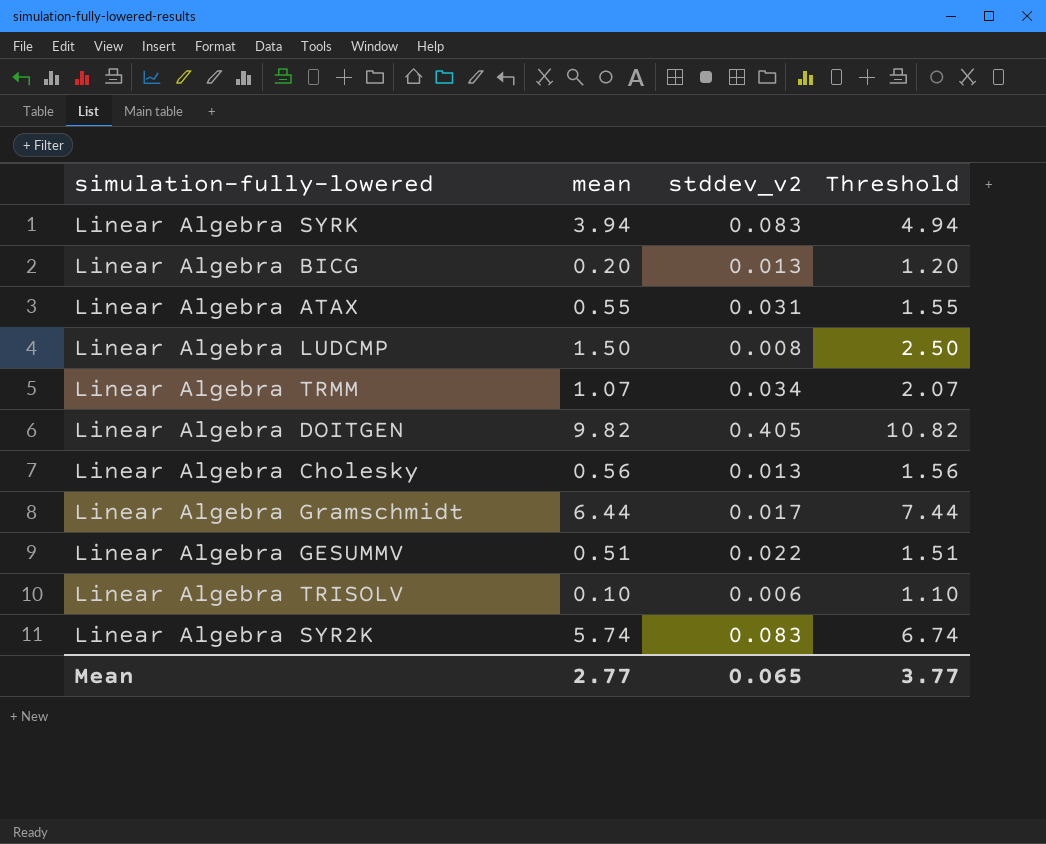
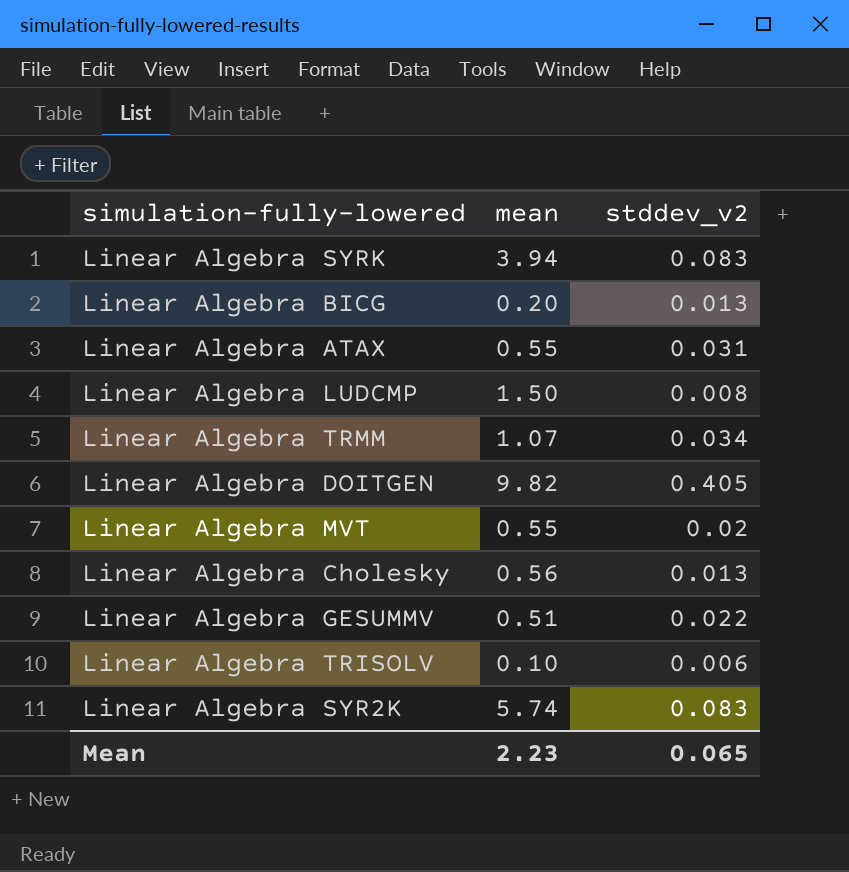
column Threshold | formula: [mean] + 1 -> none
row Linear Algebra Gramschmidt: 6.44 | 0.017 | 7.44 -> none
row Linear Algebra MVT: none -> 0.55 | 0.02
Mean | mean: 2.77 -> 2.23

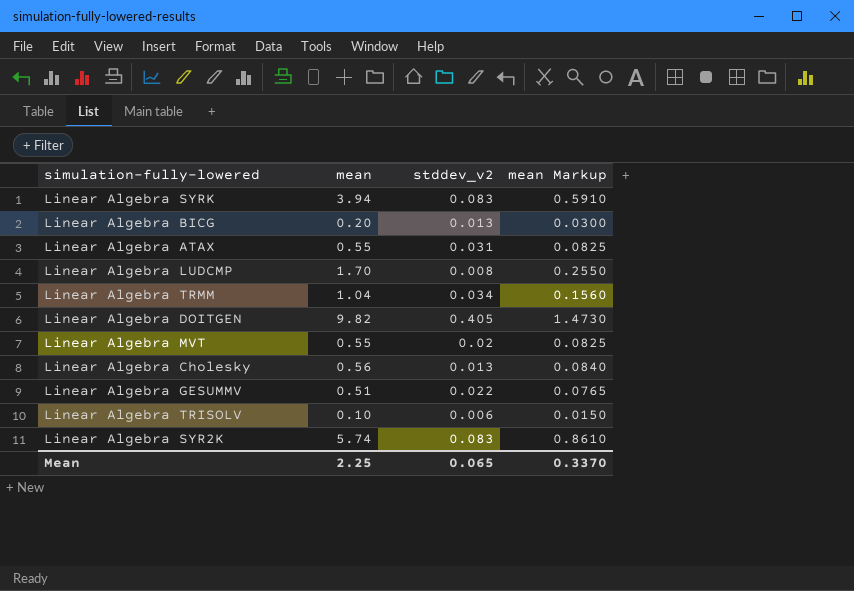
column mean Markup | formula: none -> [mean] * 0.15
Linear Algebra LUDCMP | mean: 1.50 -> 1.70
Linear Algebra TRMM | mean: 1.07 -> 1.04
Mean | mean: 2.23 -> 2.25

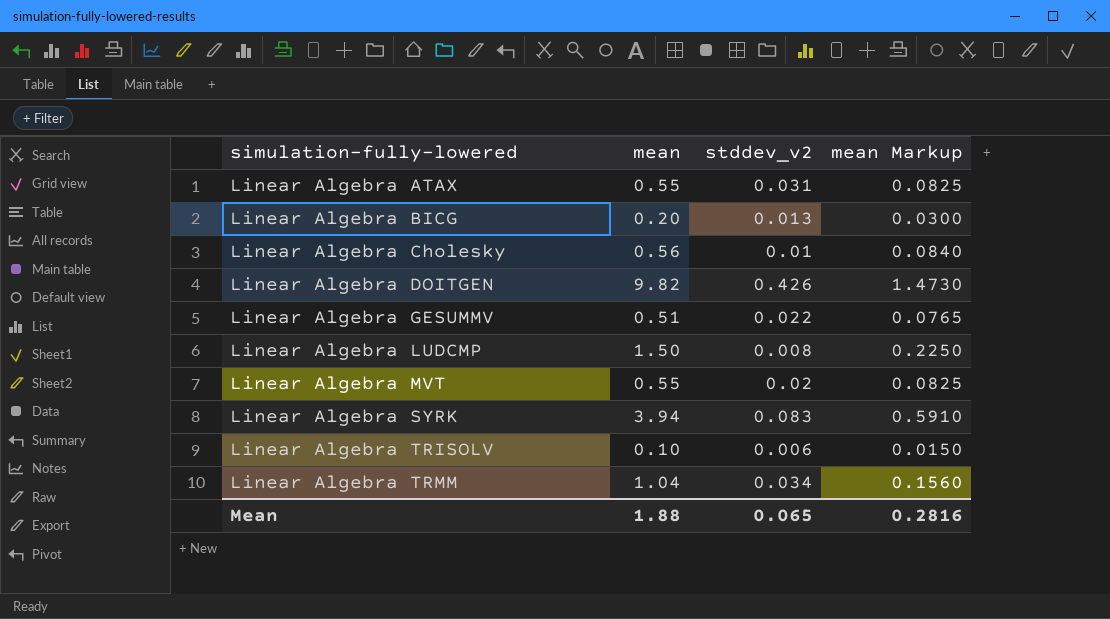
row order: none -> simulation-fully-lowered ascending
row Linear Algebra SYR2K: 5.74 | 0.083 | 0.8610 -> none
Linear Algebra Cholesky | stddev_v2: 0.013 -> 0.01
Linear Algebra DOITGEN | stddev_v2: 0.405 -> 0.426
Linear Algebra LUDCMP | mean: 1.70 -> 1.50
Linear Algebra LUDCMP | mean Markup: 0.2550 -> 0.2250
Mean | mean: 2.25 -> 1.88
Mean | mean Markup: 0.3370 -> 0.2816

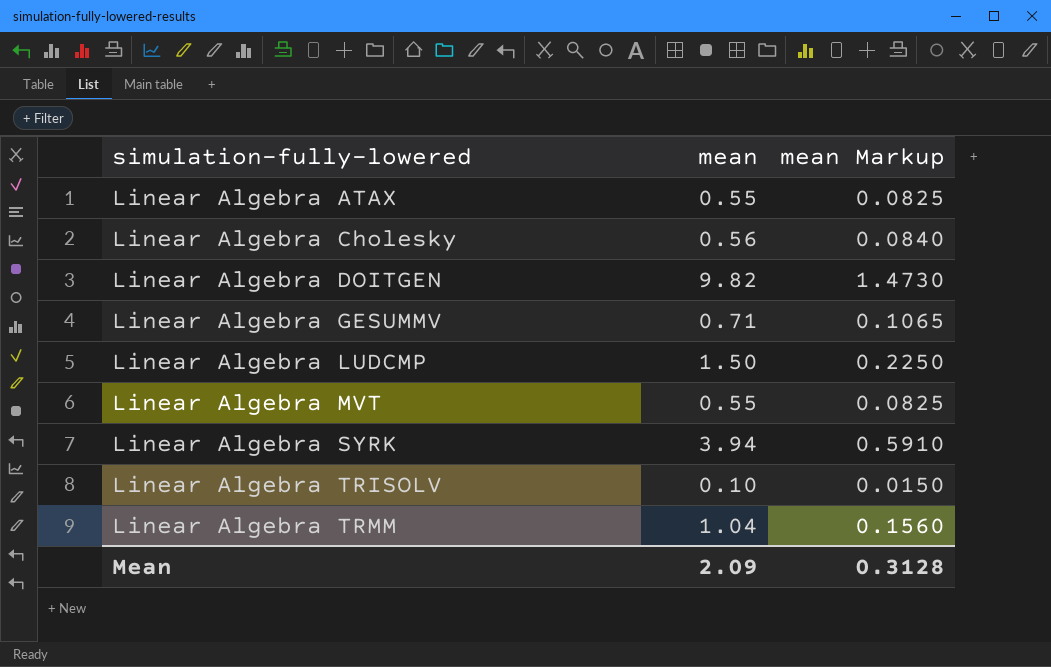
column stddev_v2 | position: 3 -> none
row Linear Algebra BICG: 0.20 | 0.013 | 0.0300 -> none
Linear Algebra GESUMMV | mean: 0.51 -> 0.71
Linear Algebra GESUMMV | mean Markup: 0.0765 -> 0.1065
Mean | mean: 1.88 -> 2.09
Mean | mean Markup: 0.2816 -> 0.3128

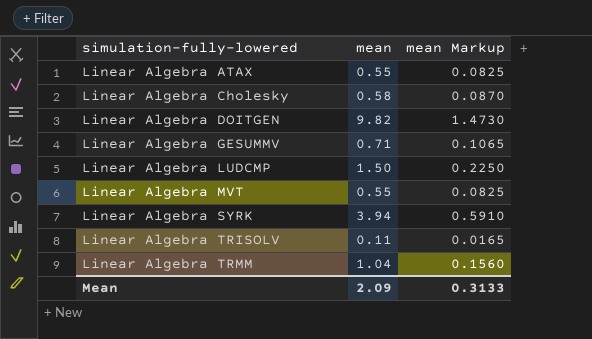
Linear Algebra Cholesky | mean: 0.56 -> 0.58
Linear Algebra Cholesky | mean Markup: 0.0840 -> 0.0870
Linear Algebra TRISOLV | mean: 0.10 -> 0.11
Linear Algebra TRISOLV | mean Markup: 0.0150 -> 0.0165
Mean | mean Markup: 0.3128 -> 0.3133

